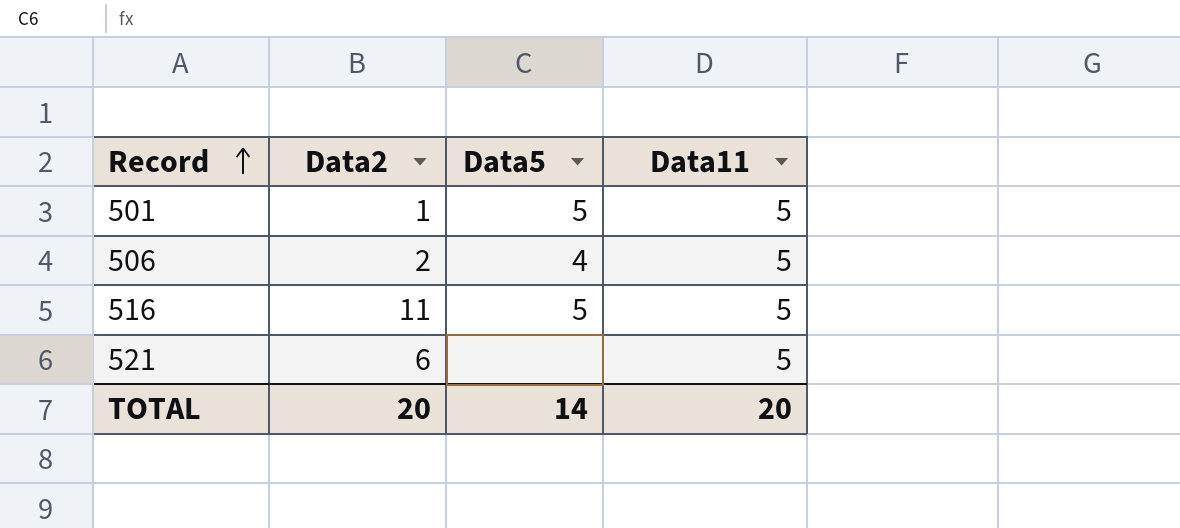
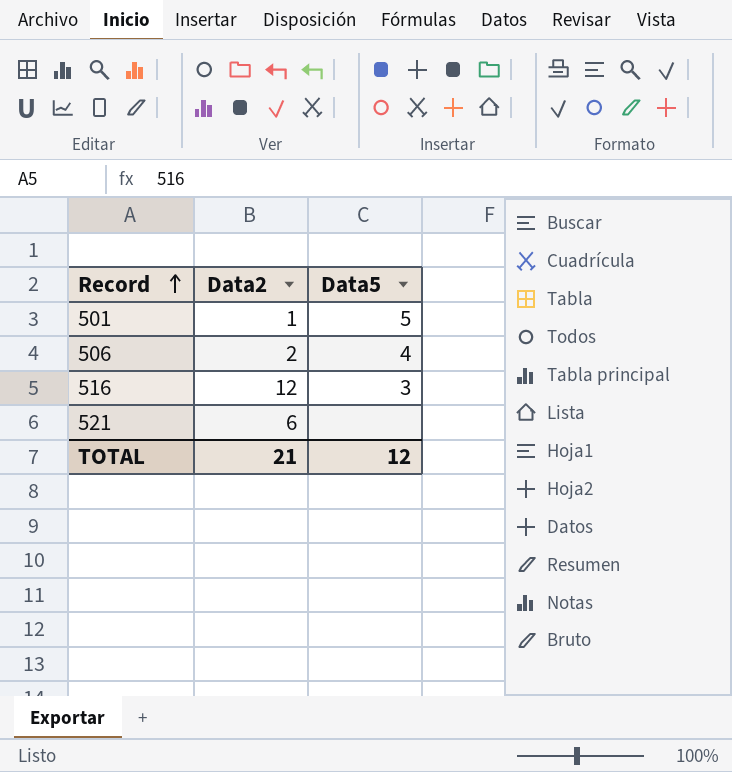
column Data11 | position: 4 -> none
516 | Data2: 11 -> 12
516 | Data5: 5 -> 3
TOTAL | Data2: 20 -> 21
TOTAL | Data5: 14 -> 12

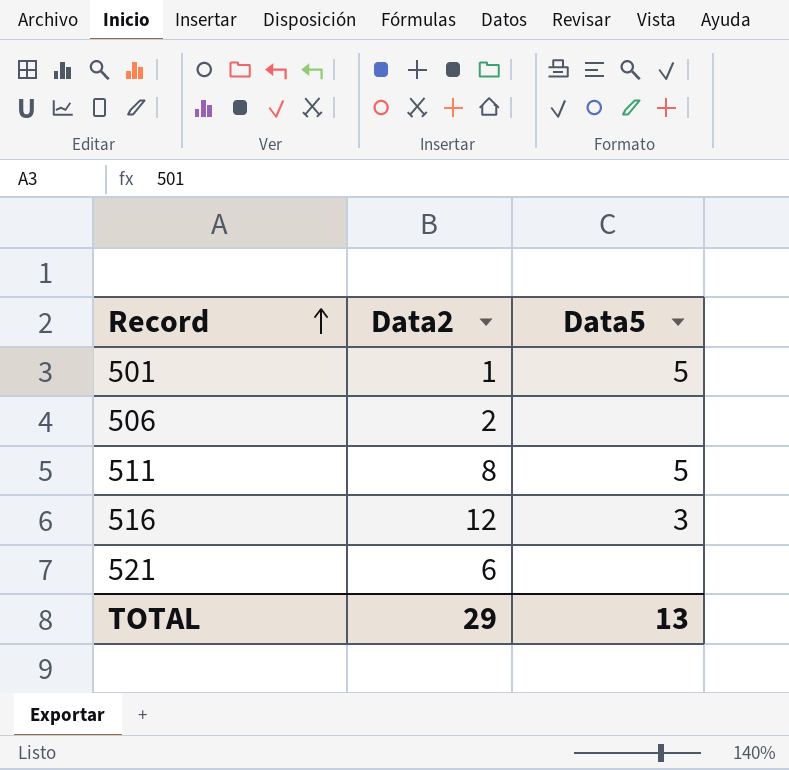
506 | Data5: 4 -> none
row 511: none -> 8 | 5
TOTAL | Data2: 21 -> 29
TOTAL | Data5: 12 -> 13

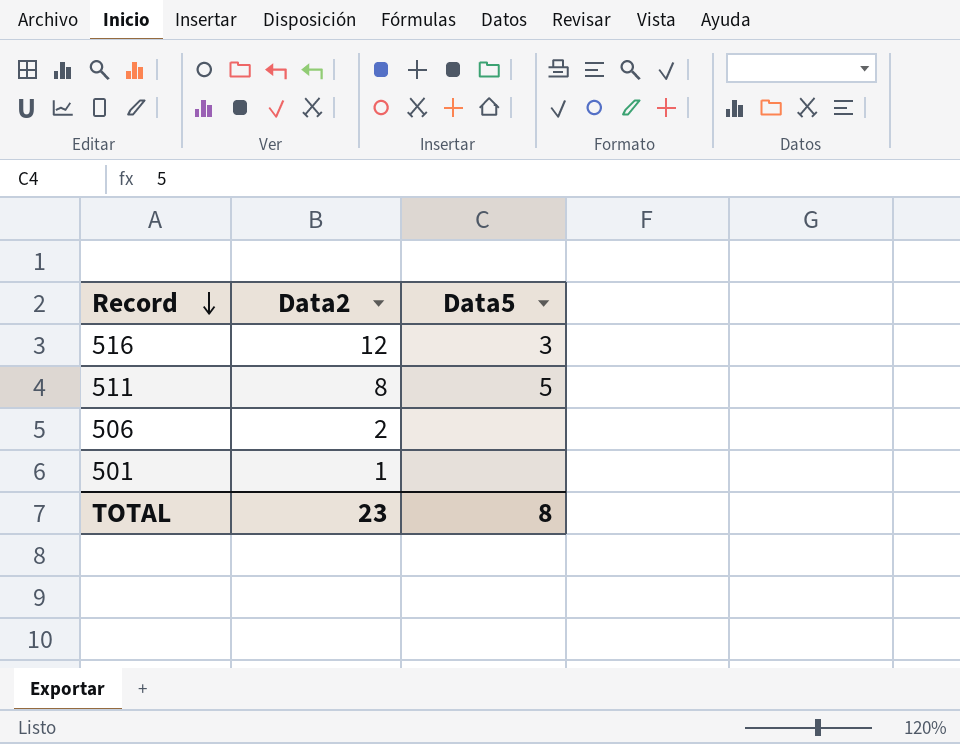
row order: Record ascending -> Record descending
row 521: 6 | none -> none
501 | Data5: 5 -> none
TOTAL | Data2: 29 -> 23
TOTAL | Data5: 13 -> 8

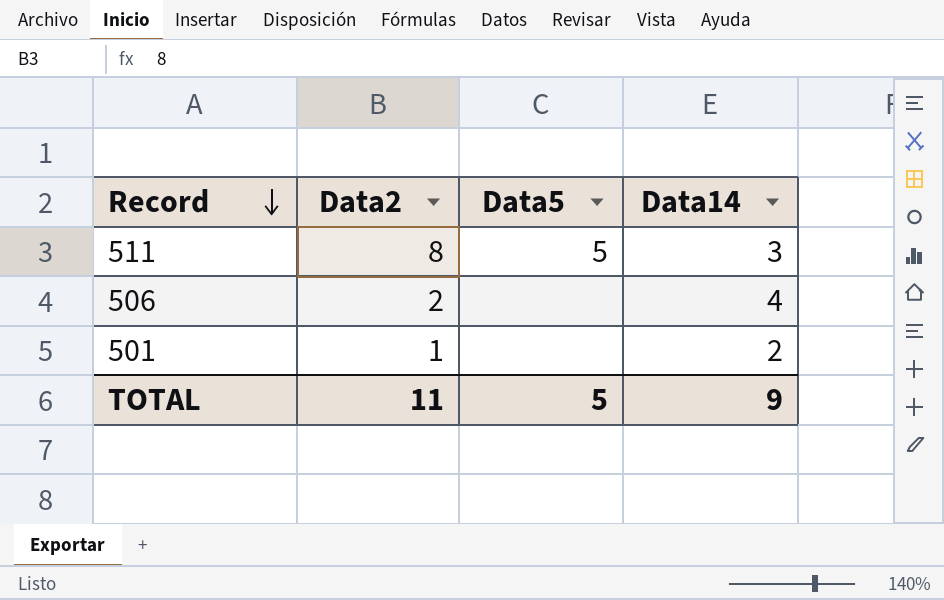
column Data14 | position: none -> 4
row 516: 12 | 3 -> none
TOTAL | Data2: 23 -> 11
TOTAL | Data5: 8 -> 5

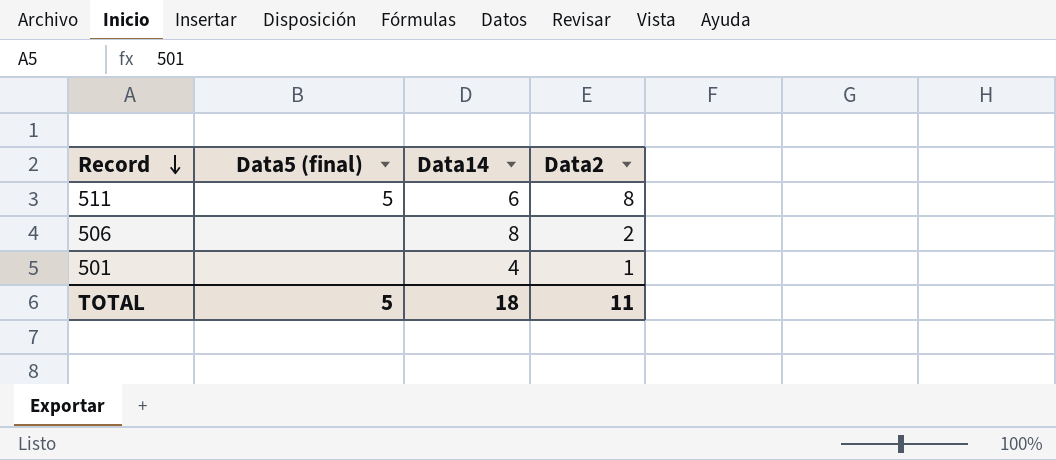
column name: Data5 -> Data5 (final)
column Data2 | position: 2 -> 4
511 | Data14: 3 -> 6
506 | Data14: 4 -> 8
501 | Data14: 2 -> 4
TOTAL | Data14: 9 -> 18

